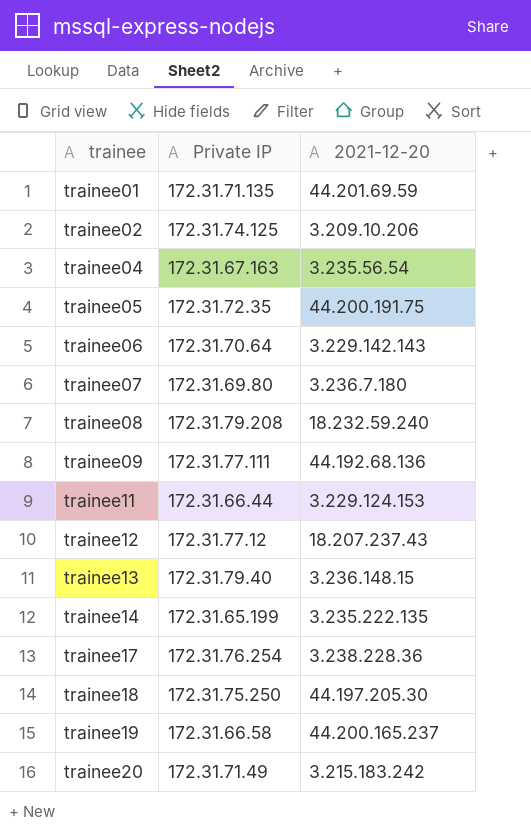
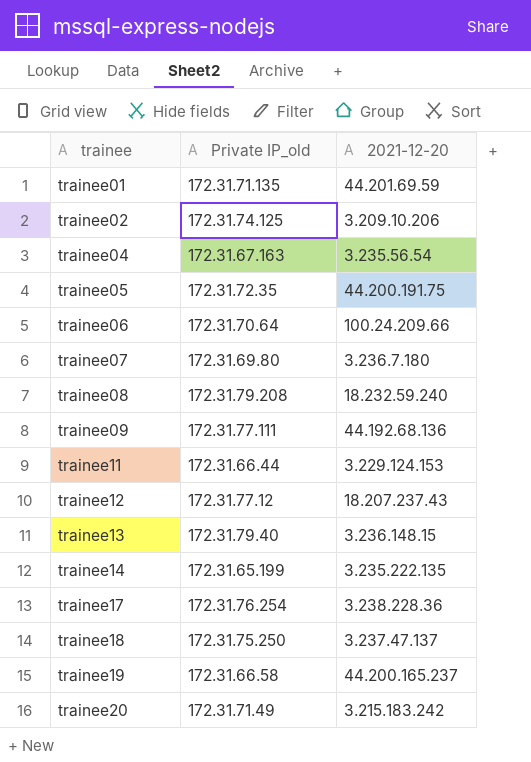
column name: Private IP -> Private IP_old
trainee06 | 2021-12-20: 3.229.142.143 -> 100.24.209.66
trainee18 | 2021-12-20: 44.197.205.30 -> 3.237.47.137

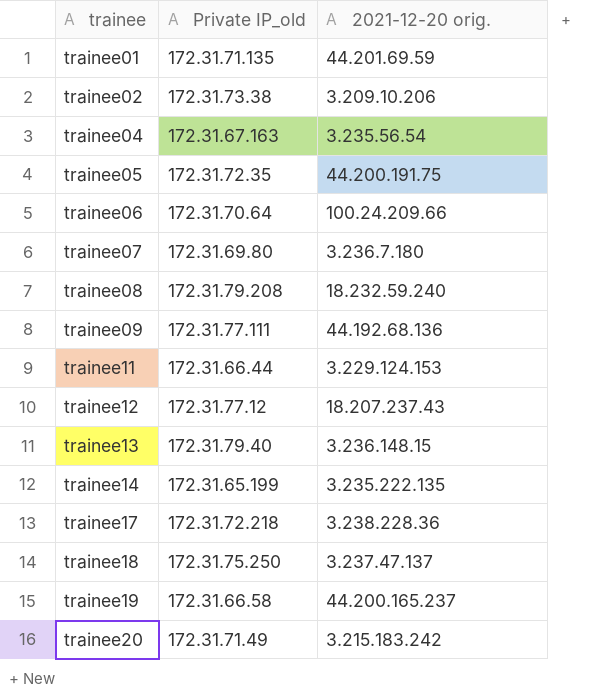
column name: 2021-12-20 -> 2021-12-20 orig.
trainee02 | Private IP_old: 172.31.74.125 -> 172.31.73.38
trainee17 | Private IP_old: 172.31.76.254 -> 172.31.72.218

